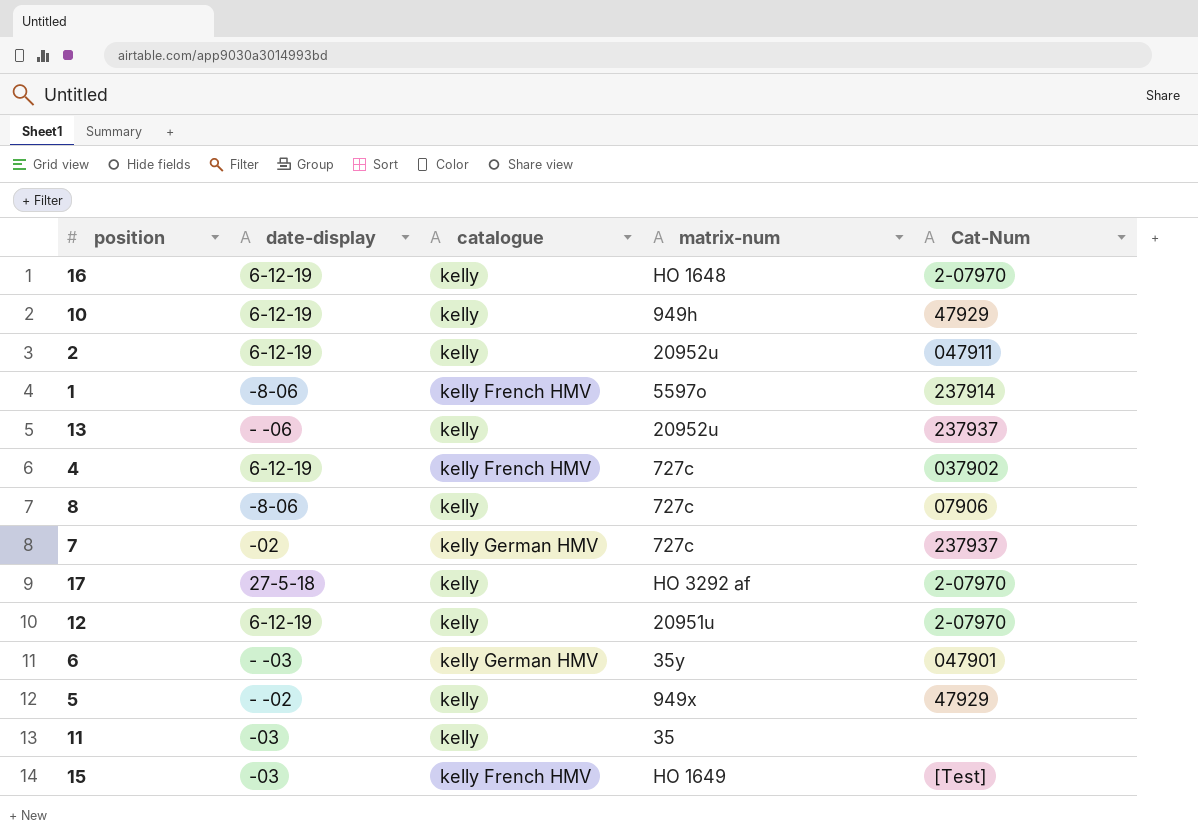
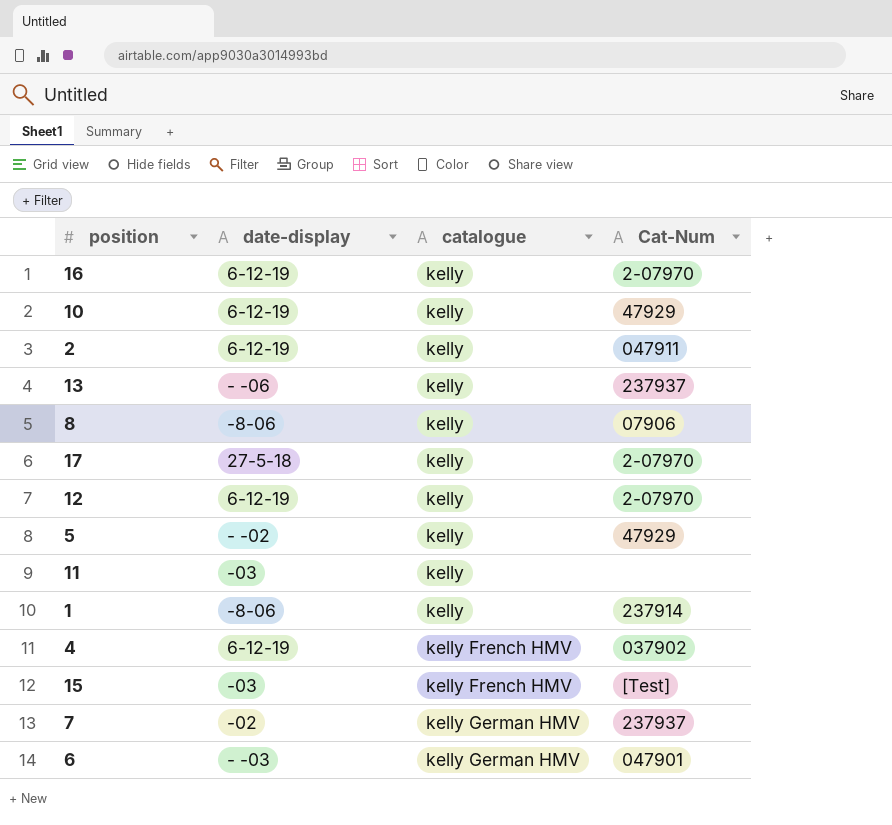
row order: none -> catalogue ascending
column matrix-num | position: 4 -> none
1 | catalogue: kelly French HMV -> kelly

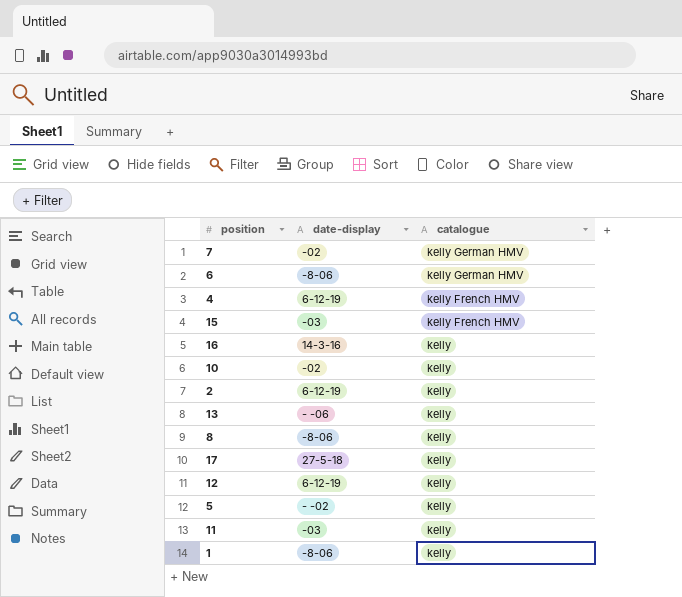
row order: catalogue ascending -> catalogue descending
column Cat-Num | position: 4 -> none
6 | date-display: - -03 -> -8-06
16 | date-display: 6-12-19 -> 14-3-16
10 | date-display: 6-12-19 -> -02

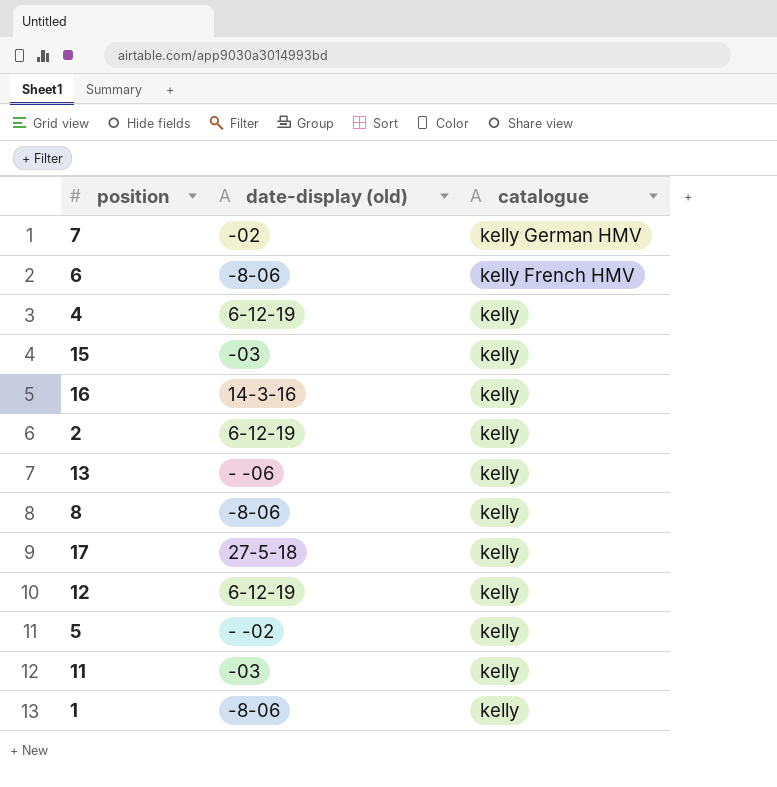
column name: date-display -> date-display (old)
row 10: -02 | kelly -> none
6 | catalogue: kelly German HMV -> kelly French HMV
4 | catalogue: kelly French HMV -> kelly
15 | catalogue: kelly French HMV -> kelly

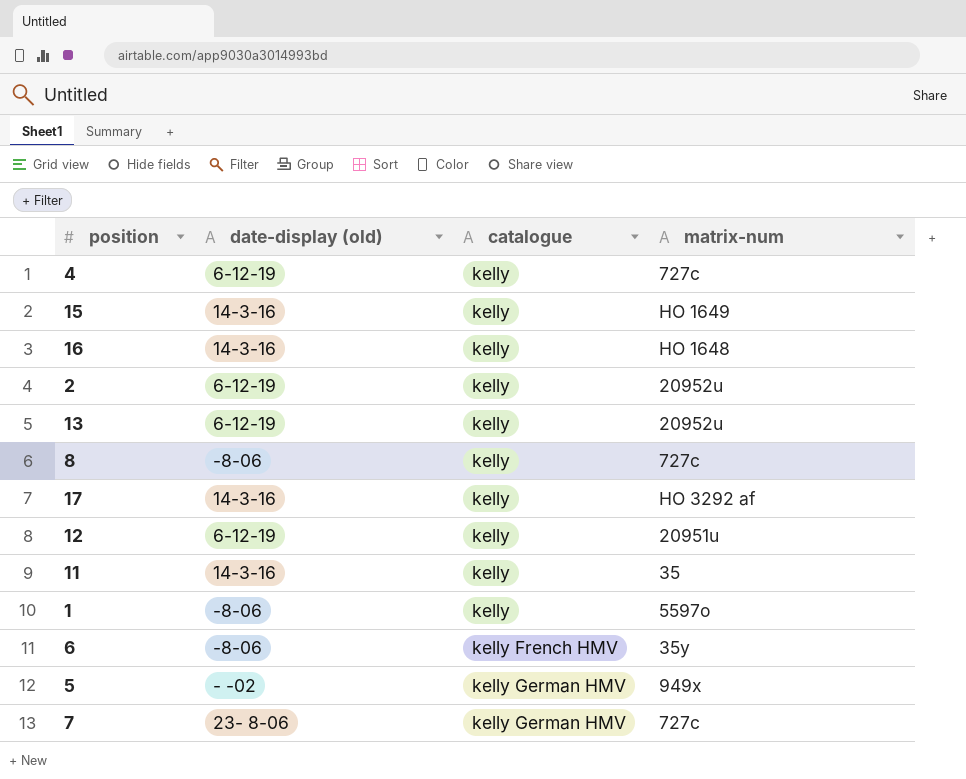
row order: catalogue descending -> catalogue ascending
column matrix-num | position: none -> 4
15 | date-display (old): -03 -> 14-3-16
13 | date-display (old): - -06 -> 6-12-19
17 | date-display (old): 27-5-18 -> 14-3-16
11 | date-display (old): -03 -> 14-3-16
5 | catalogue: kelly -> kelly German HMV
7 | date-display (old): -02 -> 23- 8-06

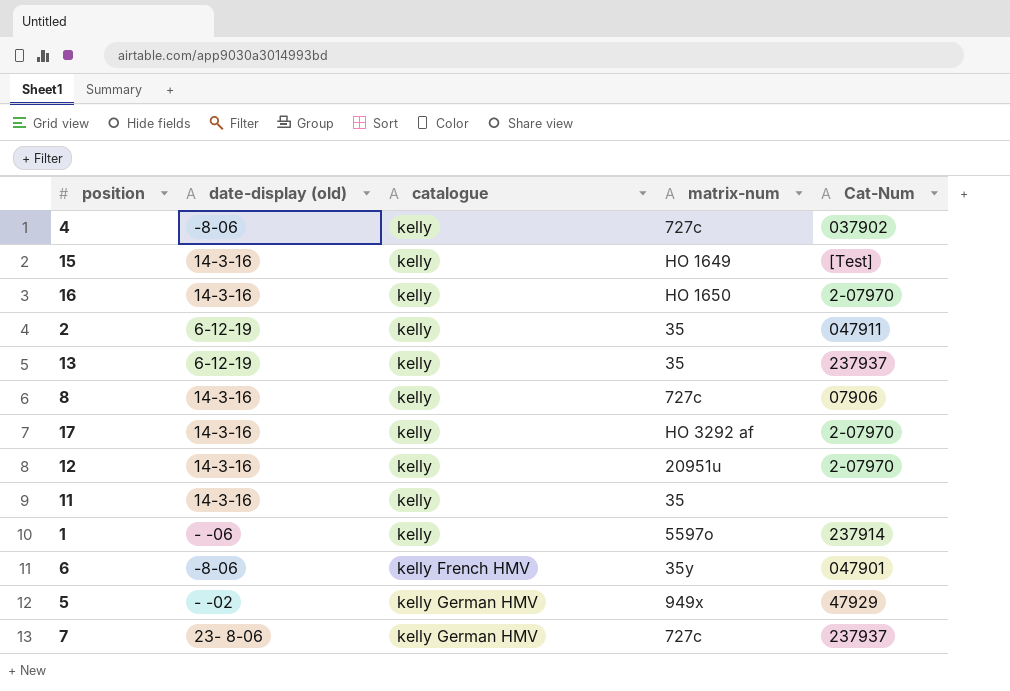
column Cat-Num | position: none -> 5
4 | date-display (old): 6-12-19 -> -8-06
16 | matrix-num: HO 1648 -> HO 1650
2 | matrix-num: 20952u -> 35
13 | matrix-num: 20952u -> 35
8 | date-display (old): -8-06 -> 14-3-16
12 | date-display (old): 6-12-19 -> 14-3-16
1 | date-display (old): -8-06 -> - -06

